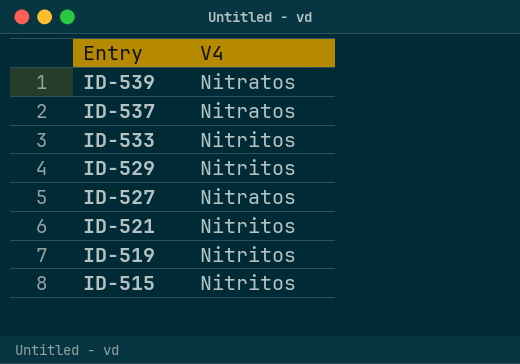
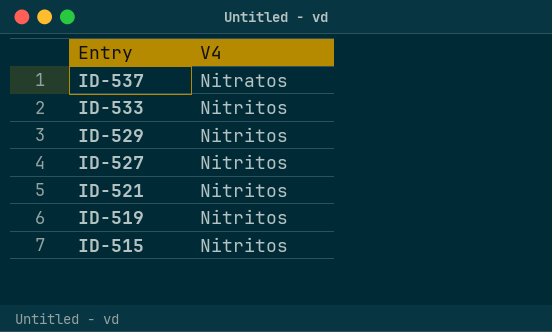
row ID-539: Nitratos -> none
ID-527 | V4: Nitratos -> Nitritos

